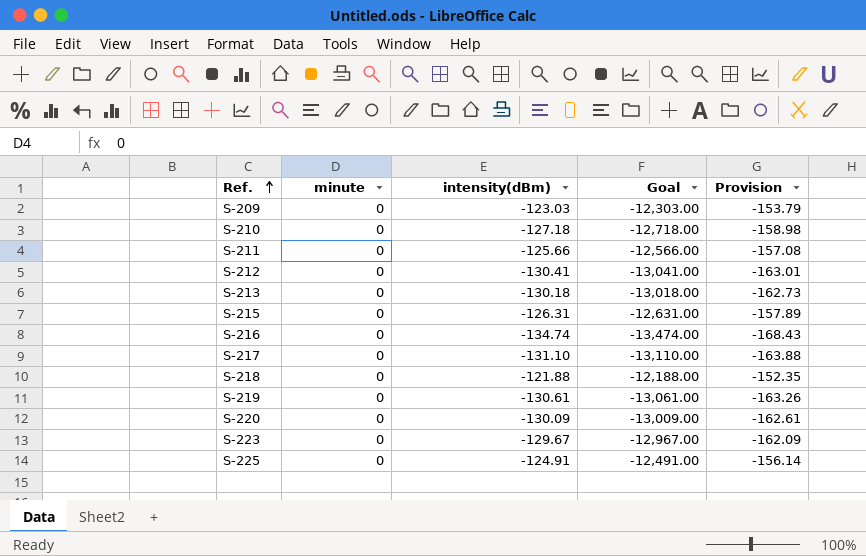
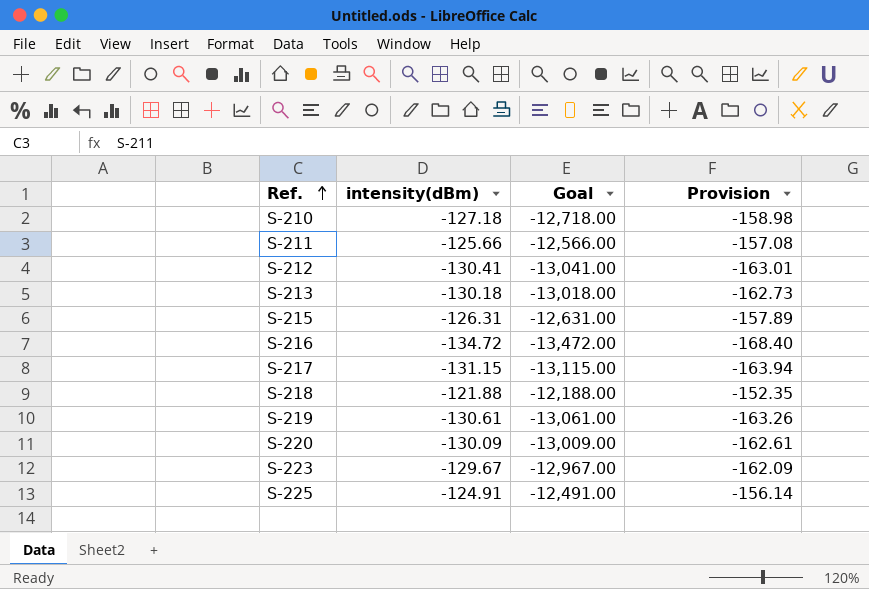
column minute | position: 2 -> none
row S-209: 0 | -123.03 | -12,303.00 | -153.79 -> none
S-216 | intensity(dBm): -134.74 -> -134.72
S-216 | Goal: -13,474.00 -> -13,472.00
S-216 | Provision: -168.43 -> -168.40
S-217 | intensity(dBm): -131.10 -> -131.15
S-217 | Goal: -13,110.00 -> -13,115.00
S-217 | Provision: -163.88 -> -163.94

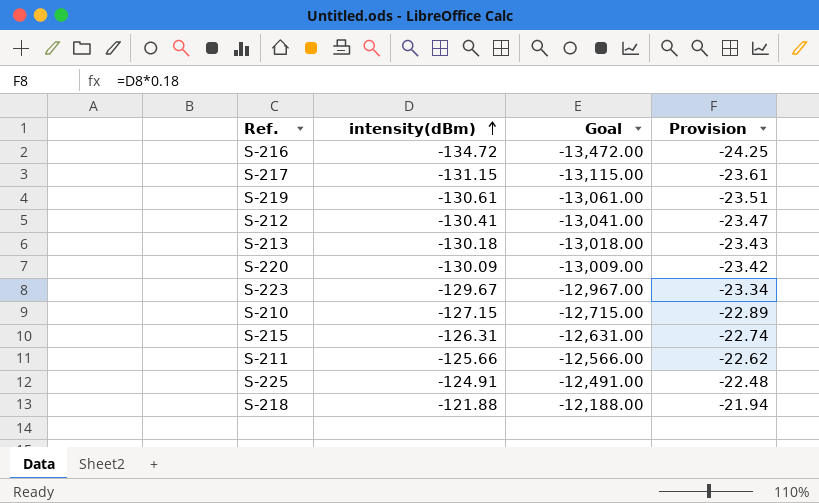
row order: Ref. ascending -> intensity(dBm) ascending
column Provision | formula: [intensity(dBm)] * 1.25 -> [intensity(dBm)] * 0.18
S-210 | intensity(dBm): -127.18 -> -127.15
S-210 | Goal: -12,718.00 -> -12,715.00

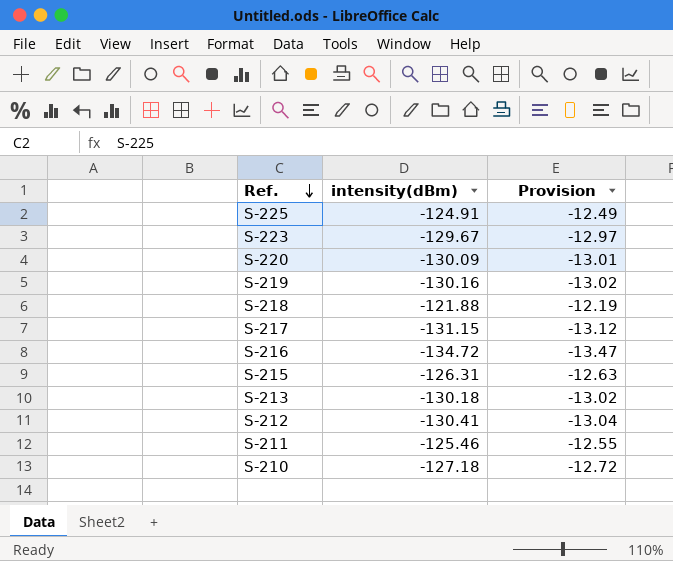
row order: intensity(dBm) ascending -> Ref. descending
column Goal | formula: [intensity(dBm)] * 100 -> none
column Provision | formula: [intensity(dBm)] * 0.18 -> [intensity(dBm)] * 0.1
S-219 | intensity(dBm): -130.61 -> -130.16
S-211 | intensity(dBm): -125.66 -> -125.46
S-210 | intensity(dBm): -127.15 -> -127.18

